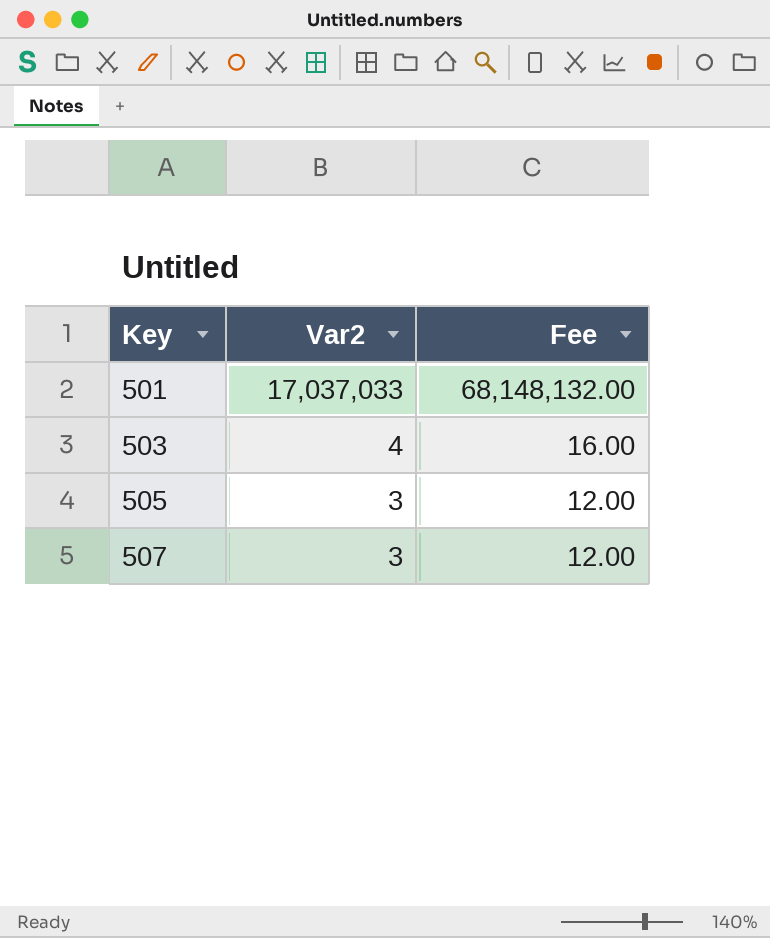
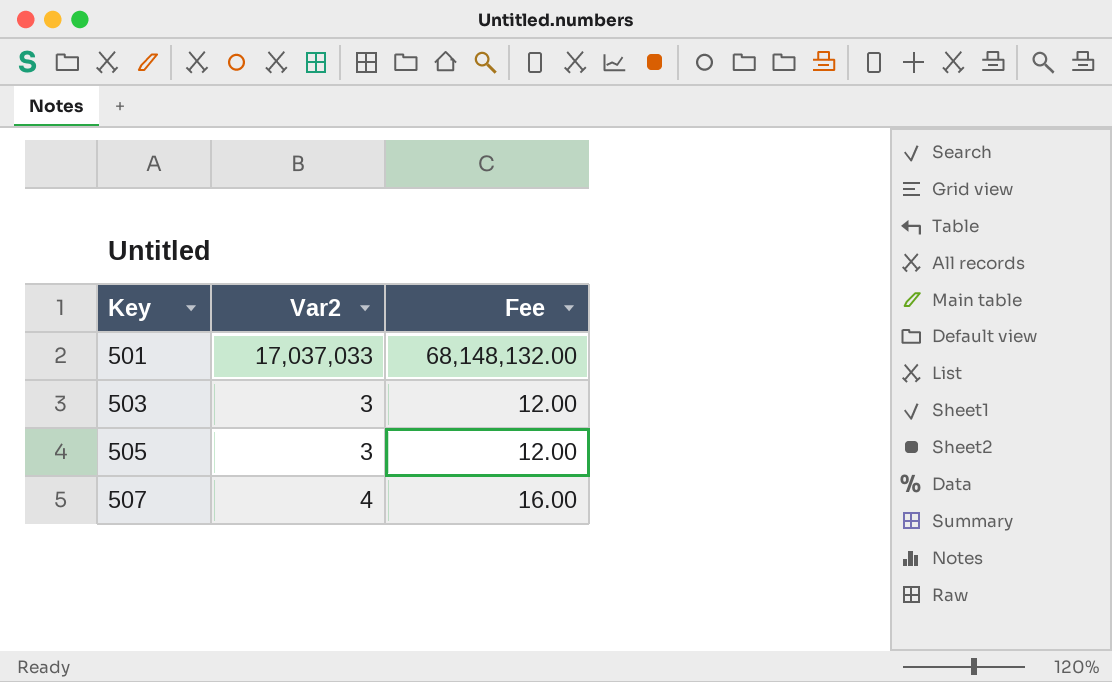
503 | Var2: 4 -> 3
503 | Fee: 16.00 -> 12.00
507 | Var2: 3 -> 4
507 | Fee: 12.00 -> 16.00

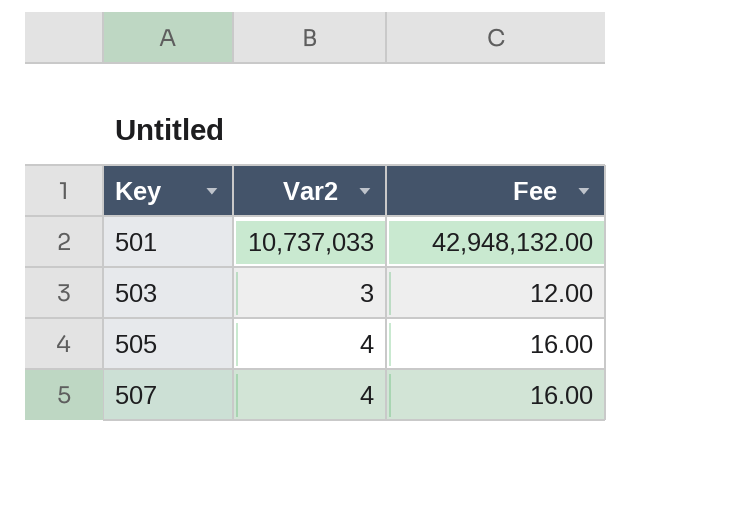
501 | Var2: 17,037,033 -> 10,737,033
501 | Fee: 68,148,132.00 -> 42,948,132.00
505 | Var2: 3 -> 4
505 | Fee: 12.00 -> 16.00

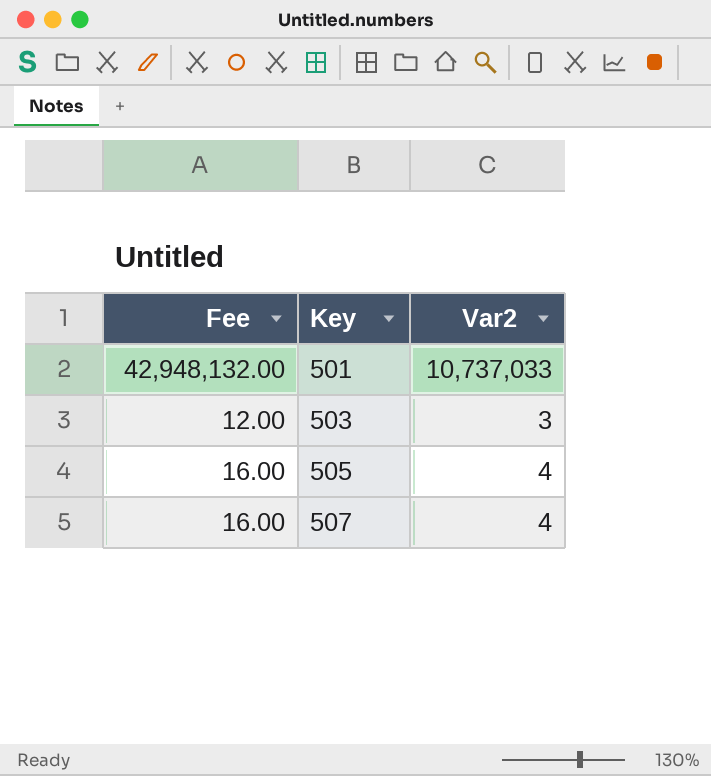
column Fee | position: 3 -> 1

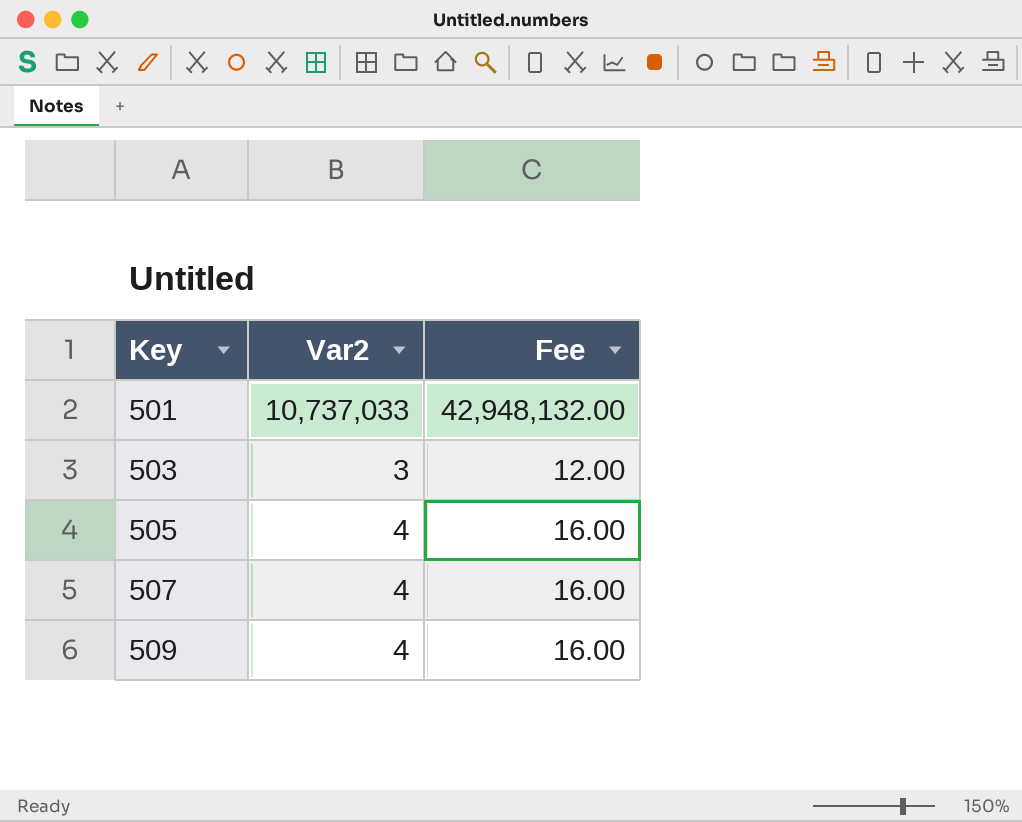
column Fee | position: 1 -> 3
row 509: none -> 4 | 16.00

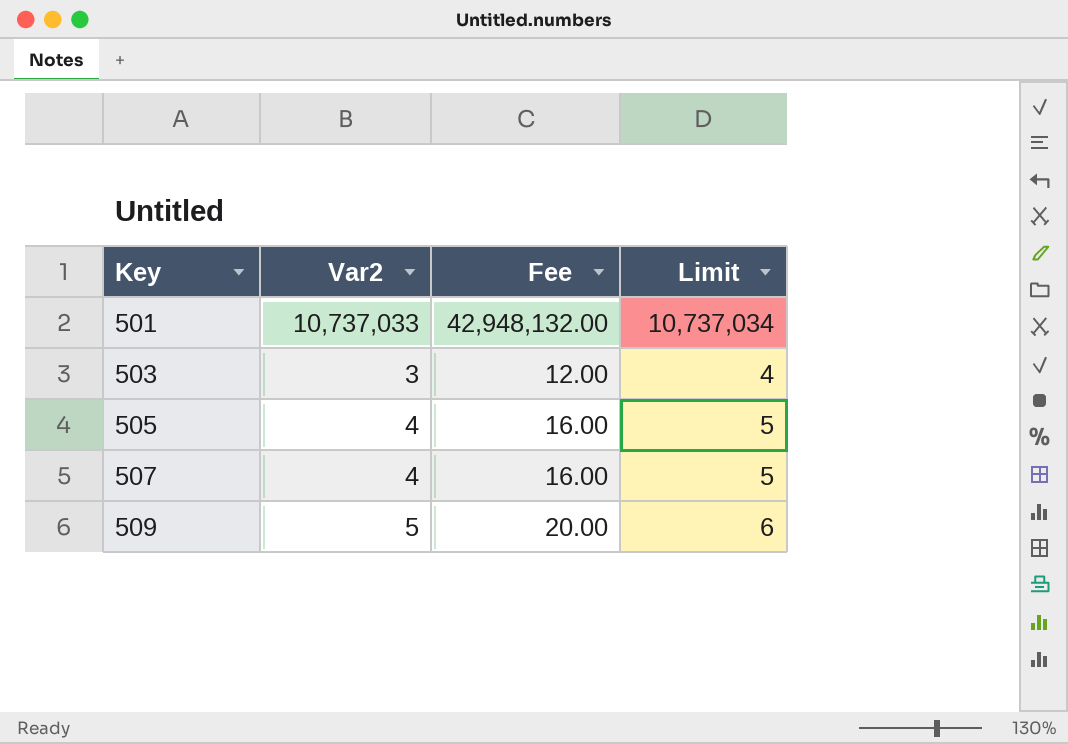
column Limit | formula: none -> [Var2] + 1
509 | Var2: 4 -> 5
509 | Fee: 16.00 -> 20.00

